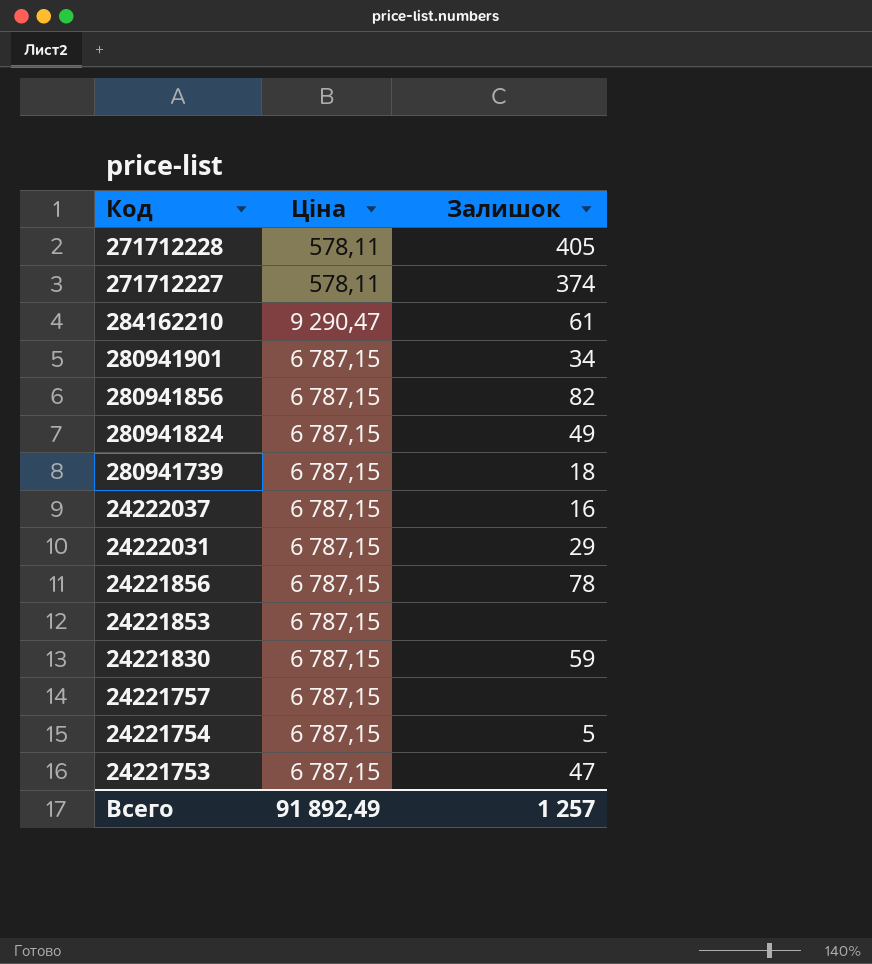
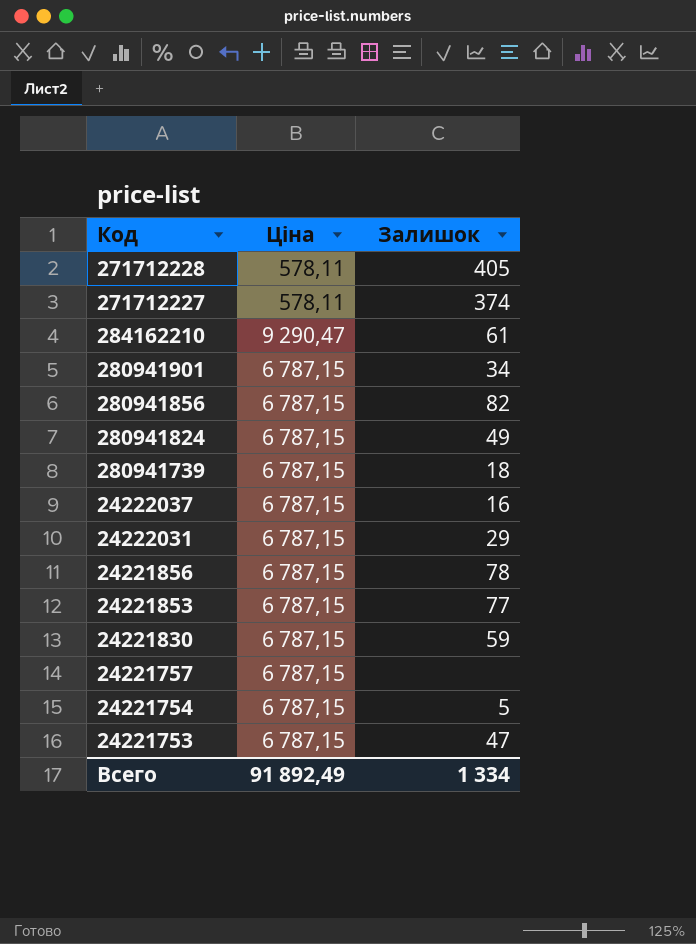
24221853 | Залишок: none -> 77
Всего | Залишок: 1 257 -> 1 334

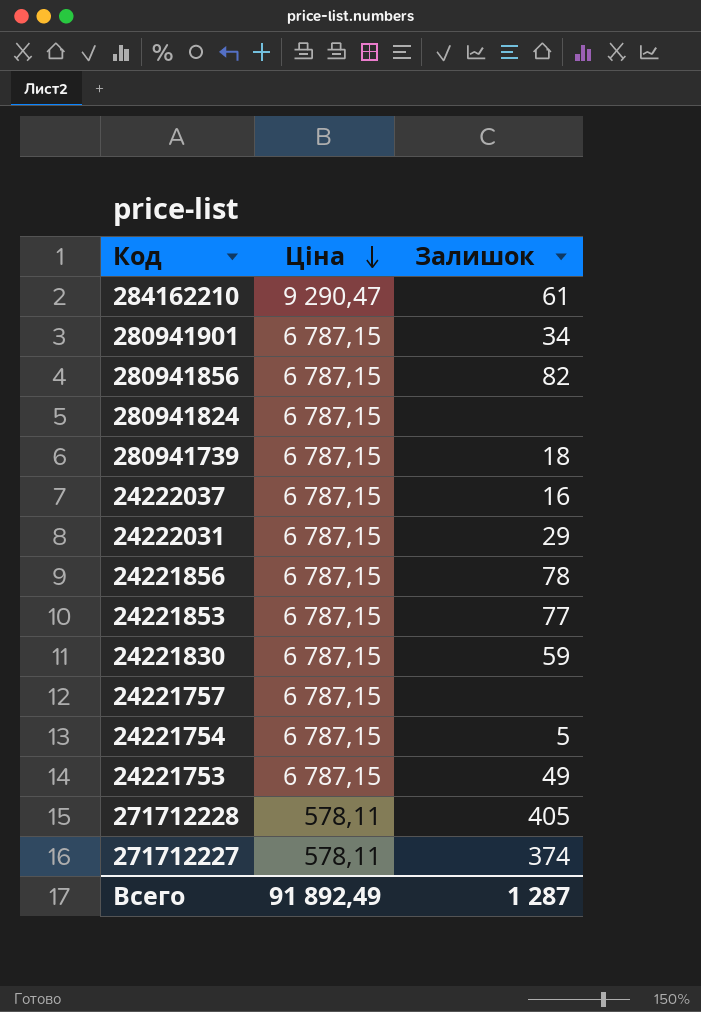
row order: none -> Ціна descending
280941824 | Залишок: 49 -> none
24221753 | Залишок: 47 -> 49
Всего | Залишок: 1 334 -> 1 287

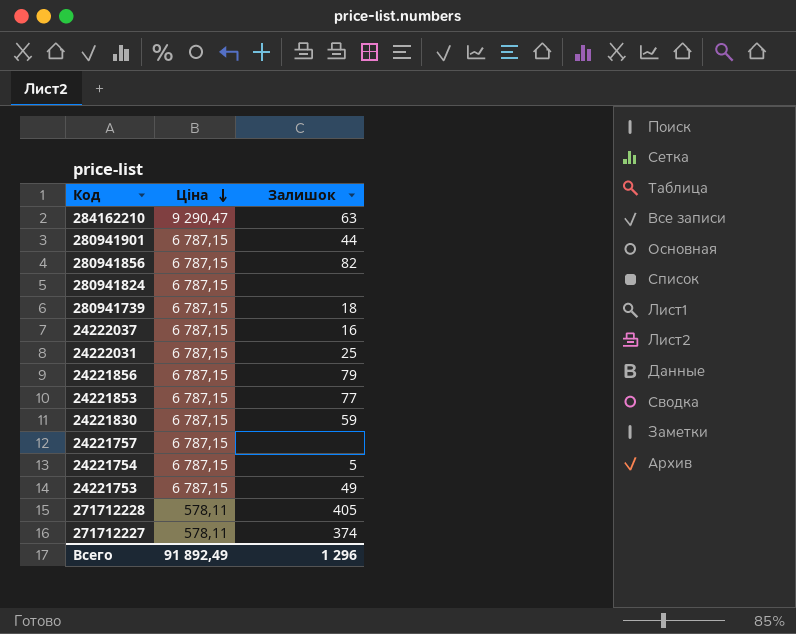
284162210 | Залишок: 61 -> 63
280941901 | Залишок: 34 -> 44
24222031 | Залишок: 29 -> 25
24221856 | Залишок: 78 -> 79
Всего | Залишок: 1 287 -> 1 296

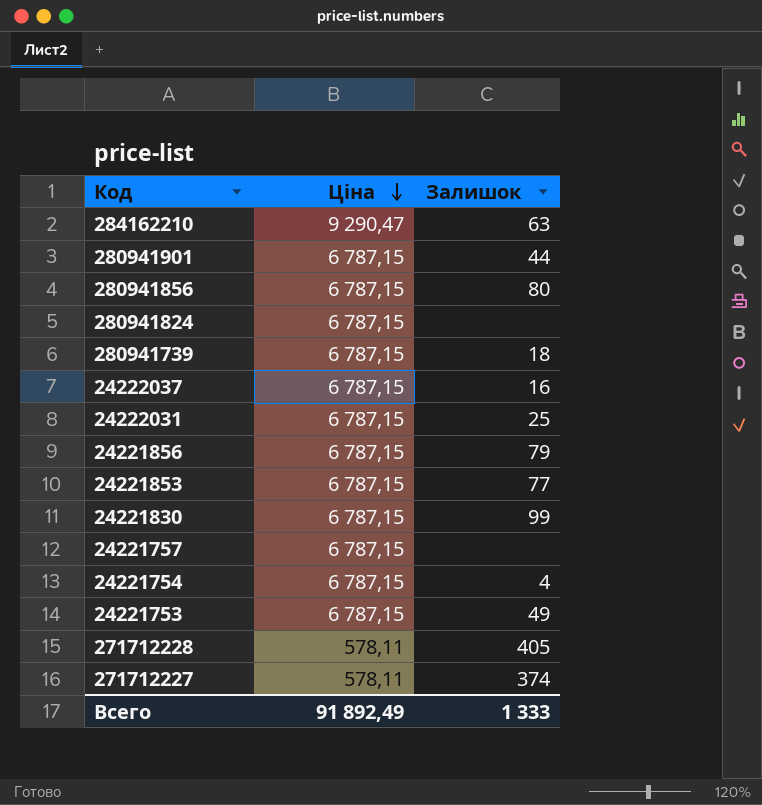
280941856 | Залишок: 82 -> 80
24221830 | Залишок: 59 -> 99
24221754 | Залишок: 5 -> 4
Всего | Залишок: 1 296 -> 1 333

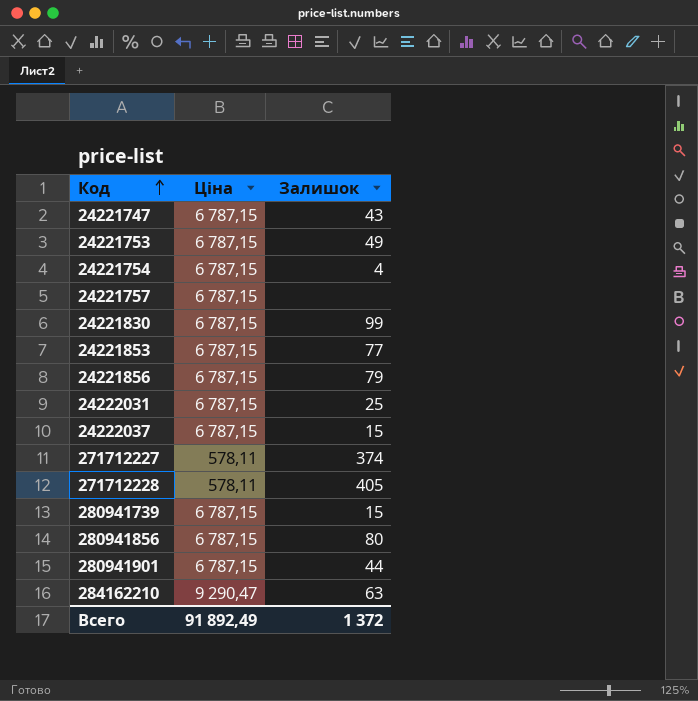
row order: Ціна descending -> Код ascending
row 280941824: 6 787,15 | none -> none
row 24221747: none -> 6 787,15 | 43
24222037 | Залишок: 16 -> 15
280941739 | Залишок: 18 -> 15
Всего | Залишок: 1 333 -> 1 372

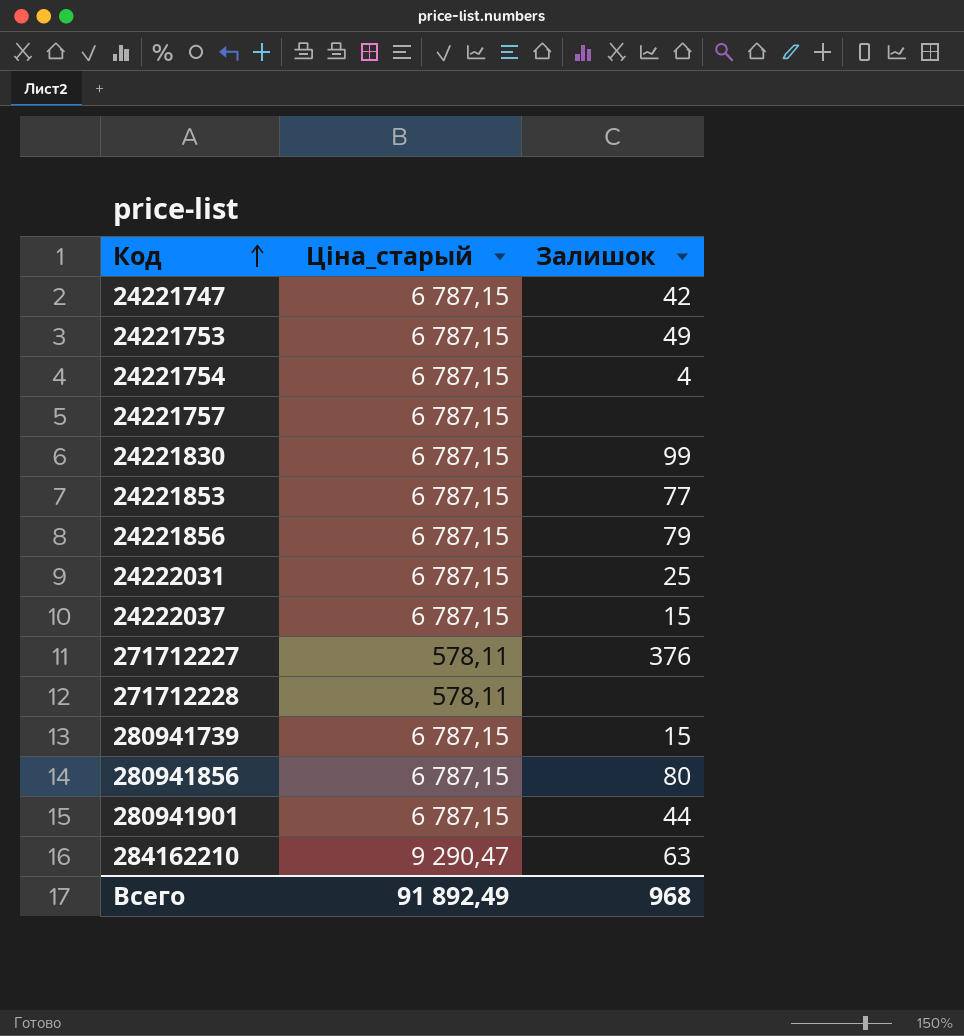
column name: Ціна -> Ціна_старый
24221747 | Залишок: 43 -> 42
271712227 | Залишок: 374 -> 376
271712228 | Залишок: 405 -> none
Всего | Залишок: 1 372 -> 968

